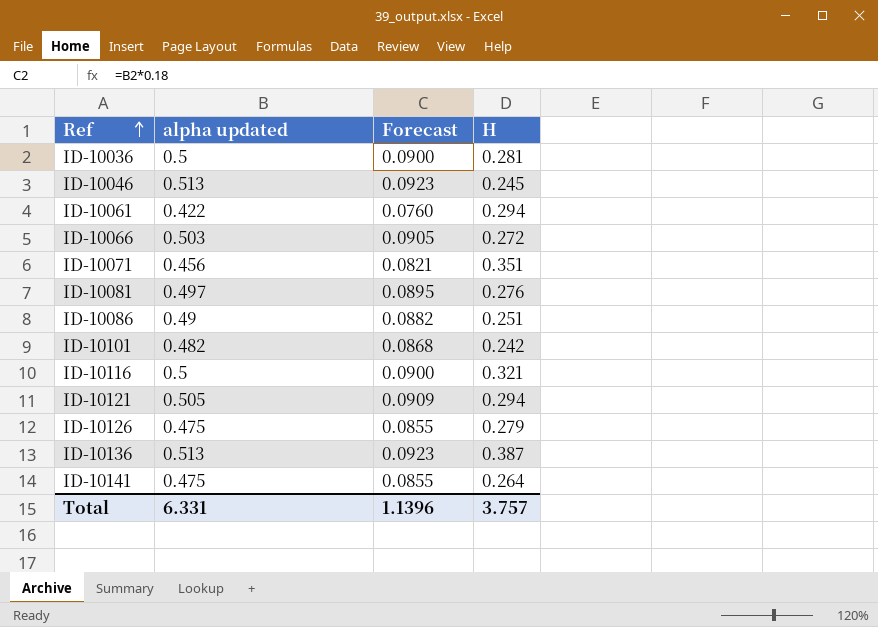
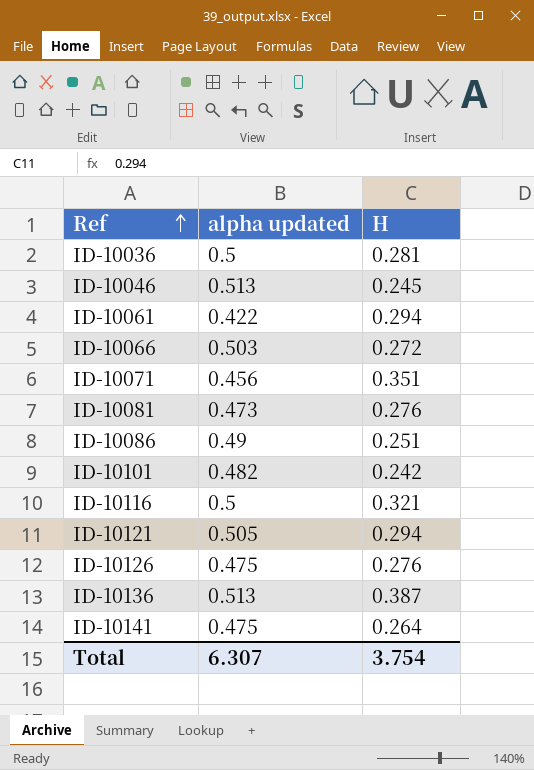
column Forecast | formula: [alpha updated] * 0.18 -> none
ID-10081 | alpha updated: 0.497 -> 0.473
ID-10126 | H: 0.279 -> 0.276
Total | alpha updated: 6.331 -> 6.307
Total | H: 3.757 -> 3.754

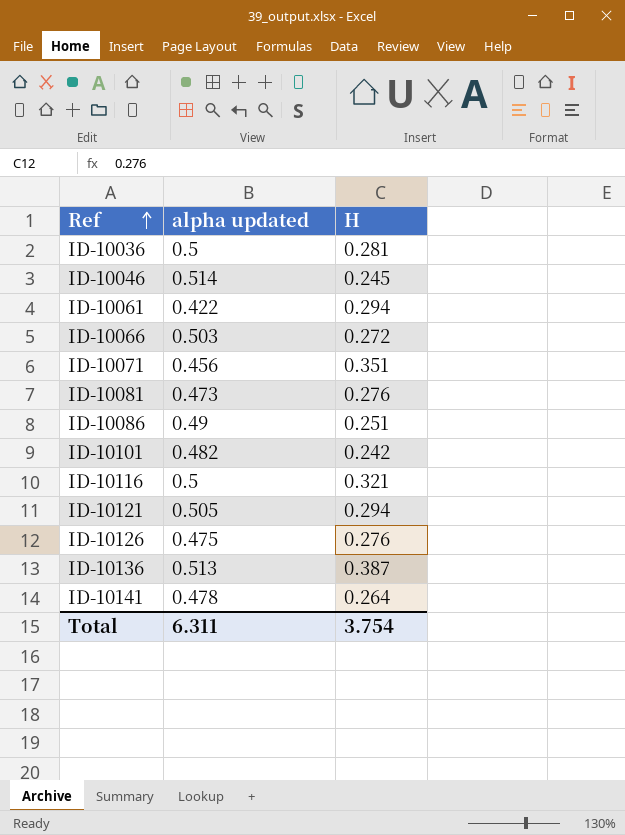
ID-10046 | alpha updated: 0.513 -> 0.514
ID-10141 | alpha updated: 0.475 -> 0.478
Total | alpha updated: 6.307 -> 6.311

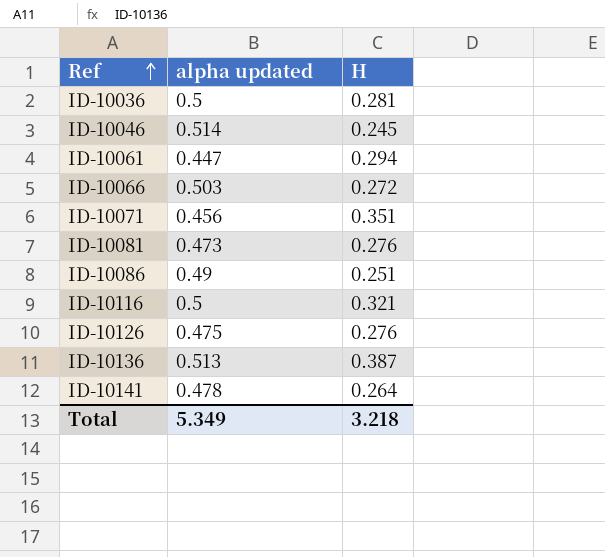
row ID-10101: 0.482 | 0.242 -> none
row ID-10121: 0.505 | 0.294 -> none
ID-10061 | alpha updated: 0.422 -> 0.447
Total | alpha updated: 6.311 -> 5.349
Total | H: 3.754 -> 3.218

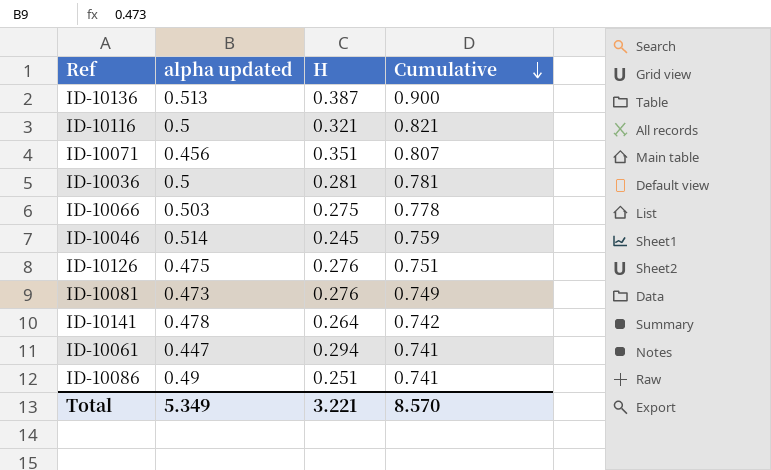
row order: Ref ascending -> Cumulative descending
column Cumulative | formula: none -> [alpha updated] + [H]
ID-10066 | H: 0.272 -> 0.275
Total | H: 3.218 -> 3.221

